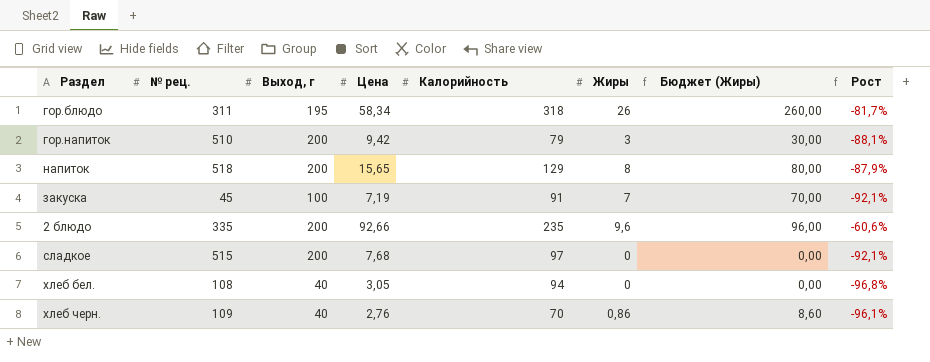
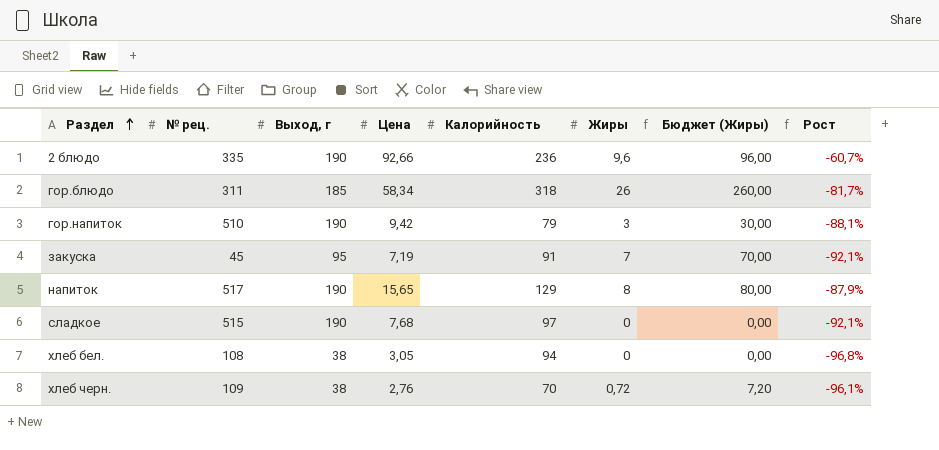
row order: none -> Раздел ascending
2 блюдо | Выход, г: 200 -> 190
2 блюдо | Калорийность: 235 -> 236
2 блюдо | Рост: -60,6% -> -60,7%
гор.блюдо | Выход, г: 195 -> 185
гор.напиток | Выход, г: 200 -> 190
закуска | Выход, г: 100 -> 95
напиток | № рец.: 518 -> 517
напиток | Выход, г: 200 -> 190
сладкое | Выход, г: 200 -> 190
хлеб бел. | Выход, г: 40 -> 38
хлеб черн. | Выход, г: 40 -> 38
хлеб черн. | Жиры: 0,86 -> 0,72
хлеб черн. | Бюджет (Жиры): 8,60 -> 7,20

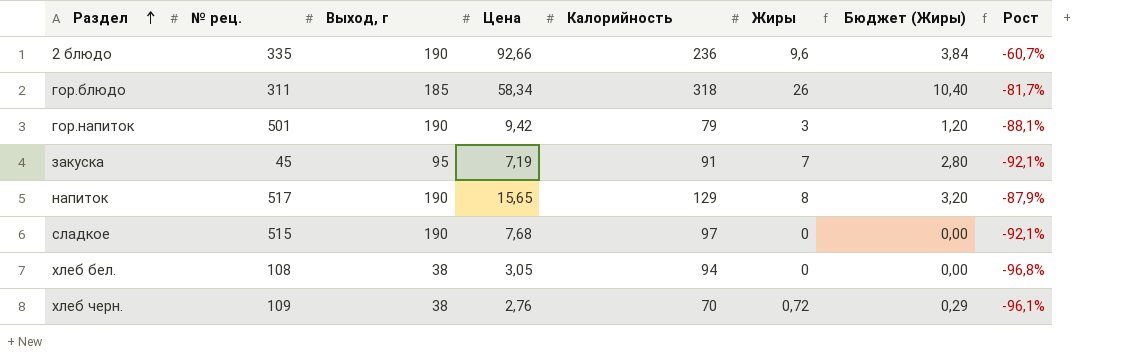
column Бюджет (Жиры) | formula: [Жиры] * 10 -> [Жиры] * 0,4
гор.напиток | № рец.: 510 -> 501

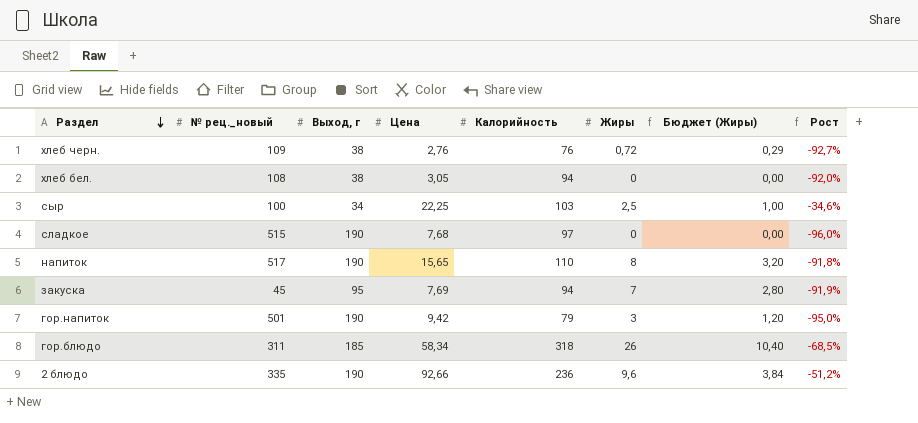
row order: Раздел ascending -> Раздел descending
column name: № рец. -> № рец._новый
column Рост | formula: ([Цена] - [Калорийность]) / [Калорийность] -> ([Цена] - [Выход, г]) / [Выход, г]
хлеб черн. | Калорийность: 70 -> 76
row сыр: none -> 100 | 34 | 22,25 | 103 | 2,5 | 1,00 | -34,6%
напиток | Калорийность: 129 -> 110
закуска | Цена: 7,19 -> 7,69
закуска | Калорийность: 91 -> 94

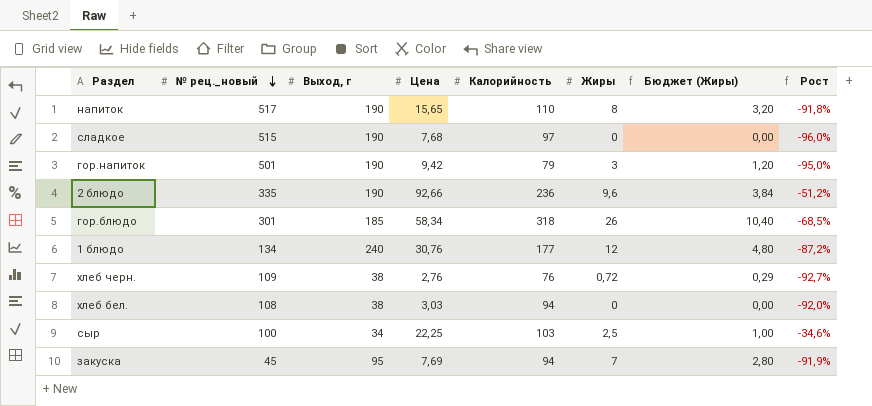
row order: Раздел descending -> № рец._новый descending
гор.блюдо | № рец._новый: 311 -> 301
row 1 блюдо: none -> 134 | 240 | 30,76 | 177 | 12 | 4,80 | -87,2%
хлеб бел. | Цена: 3,05 -> 3,03

